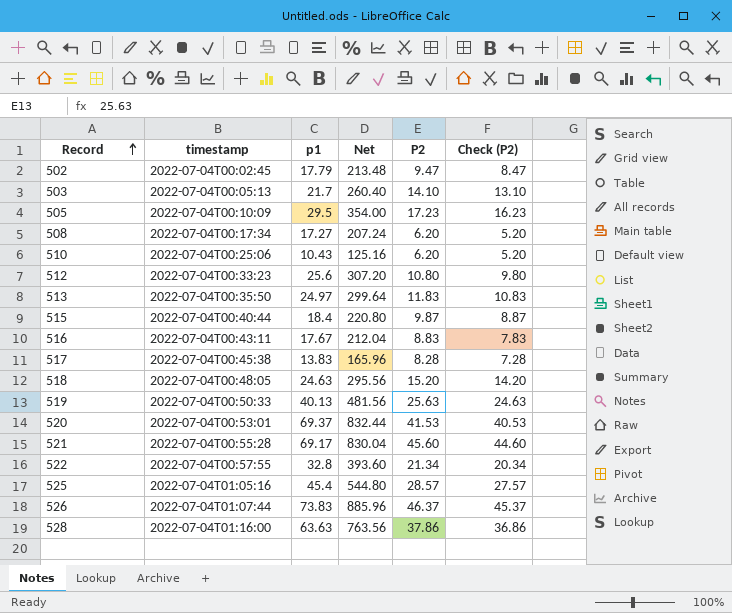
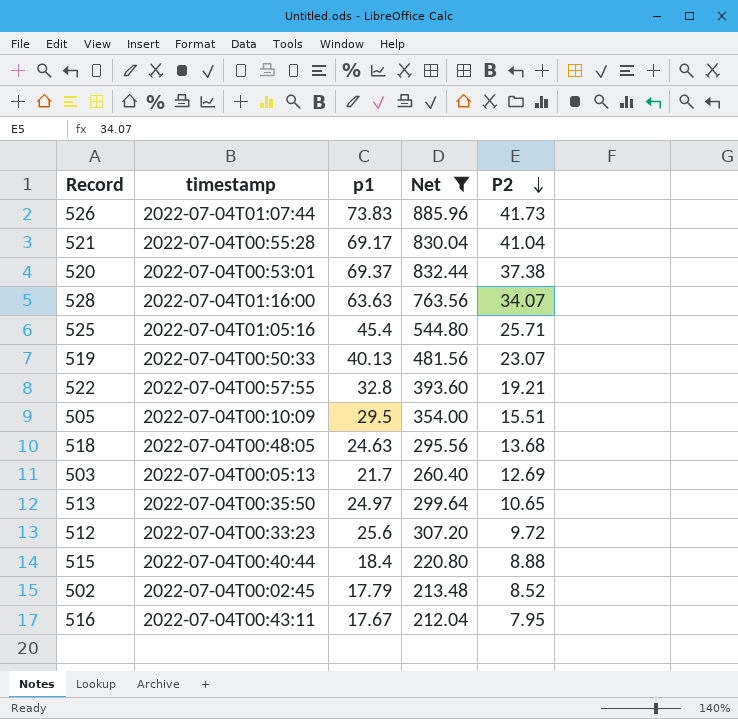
filter: none -> Net >= 212.04
row order: Record ascending -> P2 descending
column Check (P2) | formula: [P2] - 1 -> none
526 | P2: 46.37 -> 41.73
521 | P2: 45.60 -> 41.04
520 | P2: 41.53 -> 37.38
528 | P2: 37.86 -> 34.07
525 | P2: 28.57 -> 25.71
519 | P2: 25.63 -> 23.07
522 | P2: 21.34 -> 19.21
505 | P2: 17.23 -> 15.51
518 | P2: 15.20 -> 13.68
503 | P2: 14.10 -> 12.69
513 | P2: 11.83 -> 10.65
512 | P2: 10.80 -> 9.72
515 | P2: 9.87 -> 8.88
502 | P2: 9.47 -> 8.52
516 | P2: 8.83 -> 7.95

